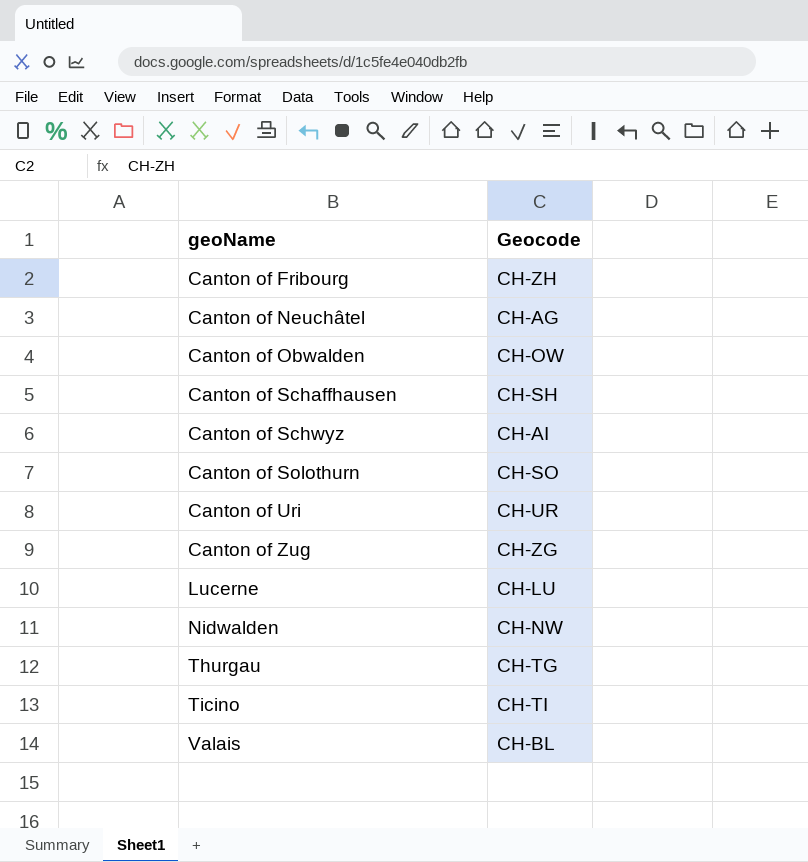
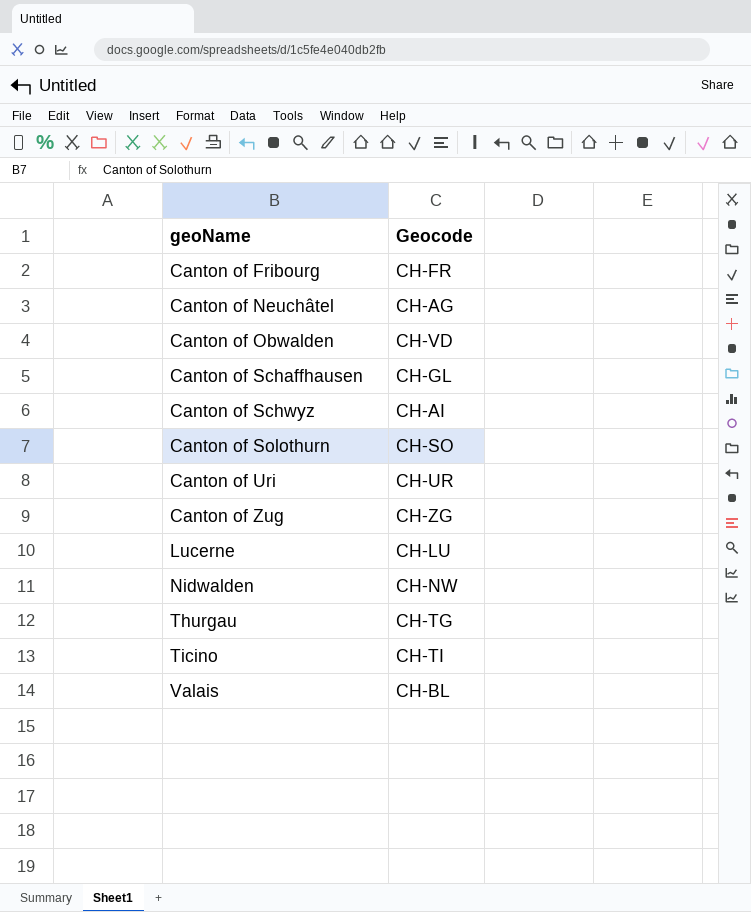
Canton of Fribourg | Geocode: CH-ZH -> CH-FR
Canton of Obwalden | Geocode: CH-OW -> CH-VD
Canton of Schaffhausen | Geocode: CH-SH -> CH-GL

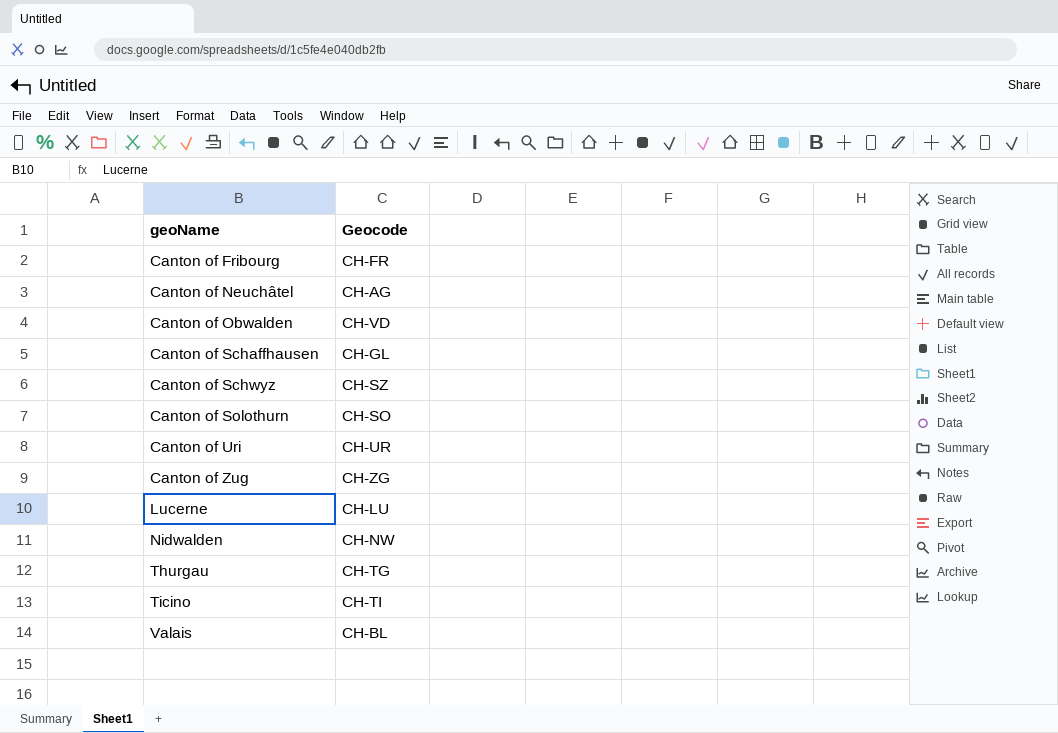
Canton of Schwyz | Geocode: CH-AI -> CH-SZ

